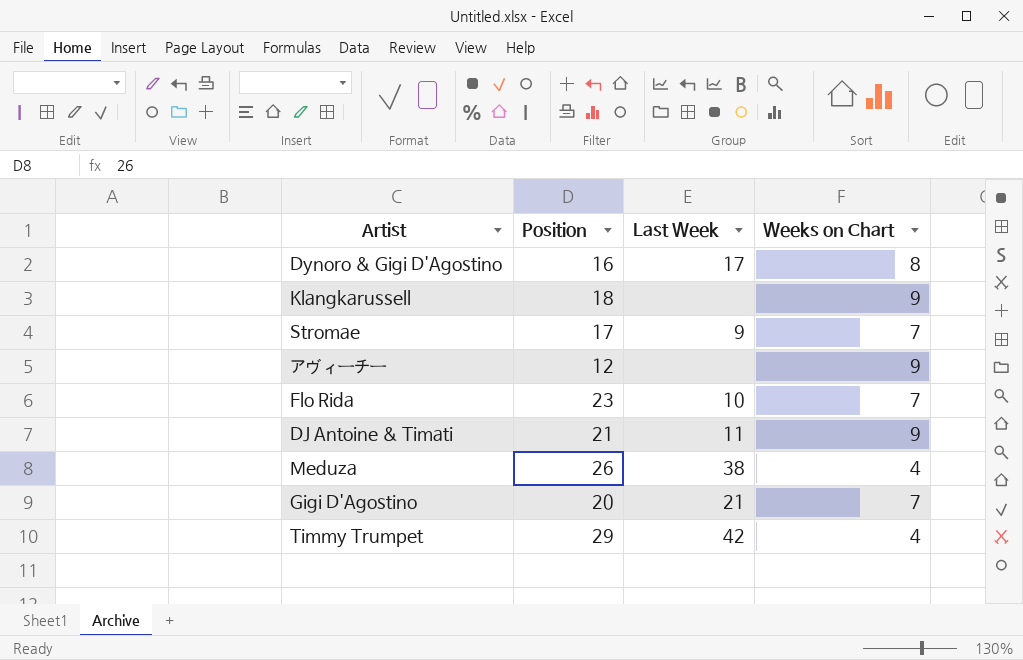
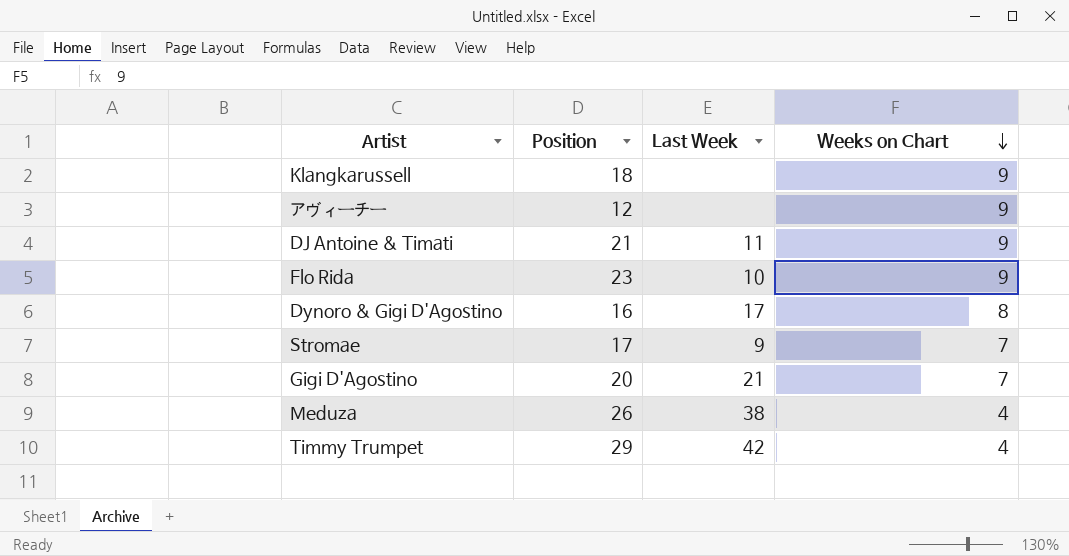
row order: none -> Weeks on Chart descending
Flo Rida | Weeks on Chart: 7 -> 9

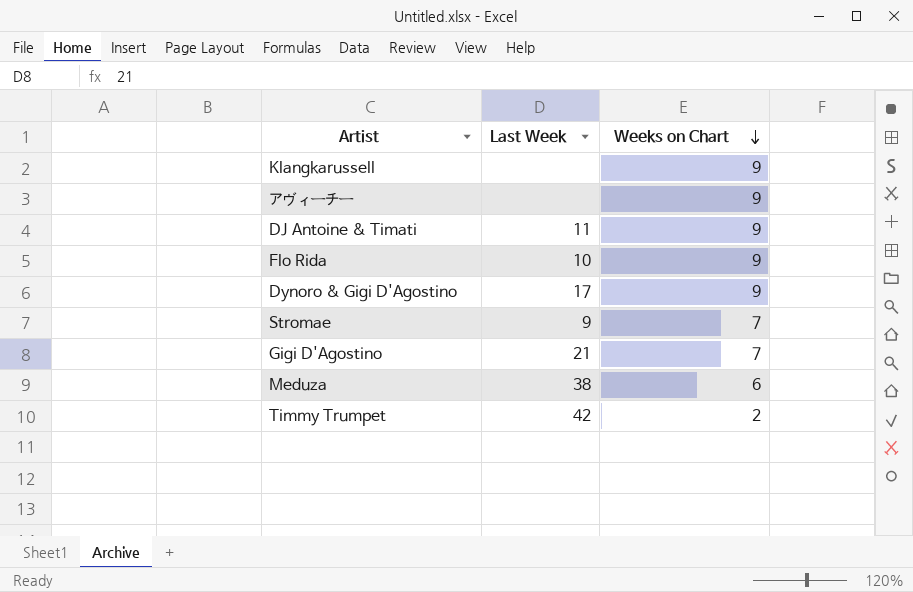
column Position | position: 2 -> none
Dynoro & Gigi D'Agostino | Weeks on Chart: 8 -> 9
Meduza | Weeks on Chart: 4 -> 6
Timmy Trumpet | Weeks on Chart: 4 -> 2

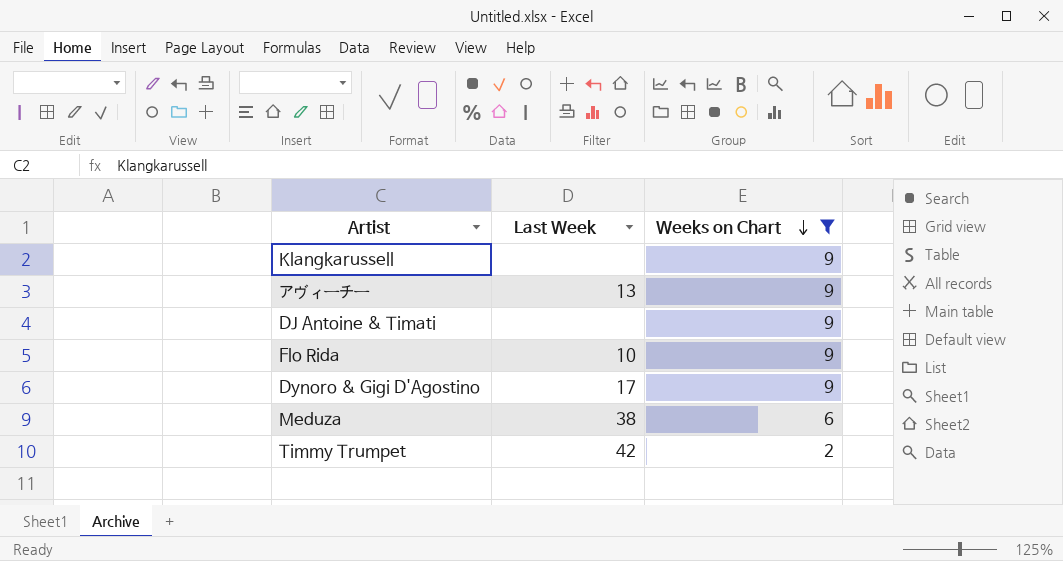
filter: none -> Weeks on Chart != 7
アヴィーチー | Last Week: none -> 13
DJ Antoine & Timati | Last Week: 11 -> none

